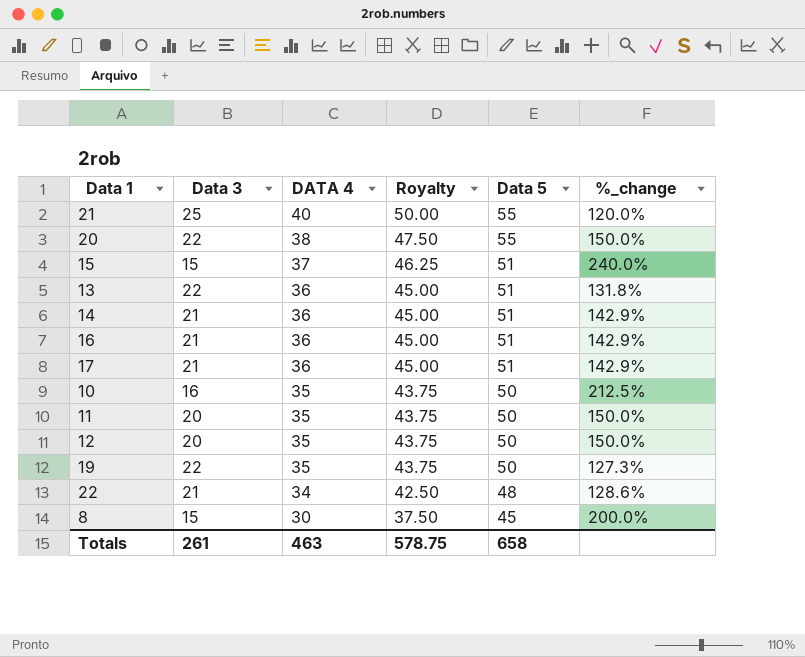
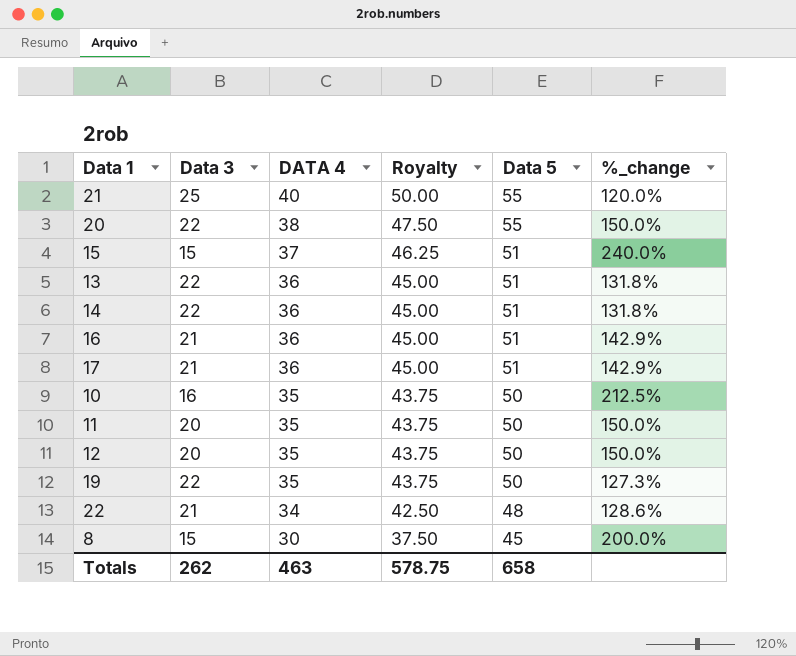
14 | Data 3: 21 -> 22
14 | %_change: 142.9% -> 131.8%
Totals | Data 3: 261 -> 262

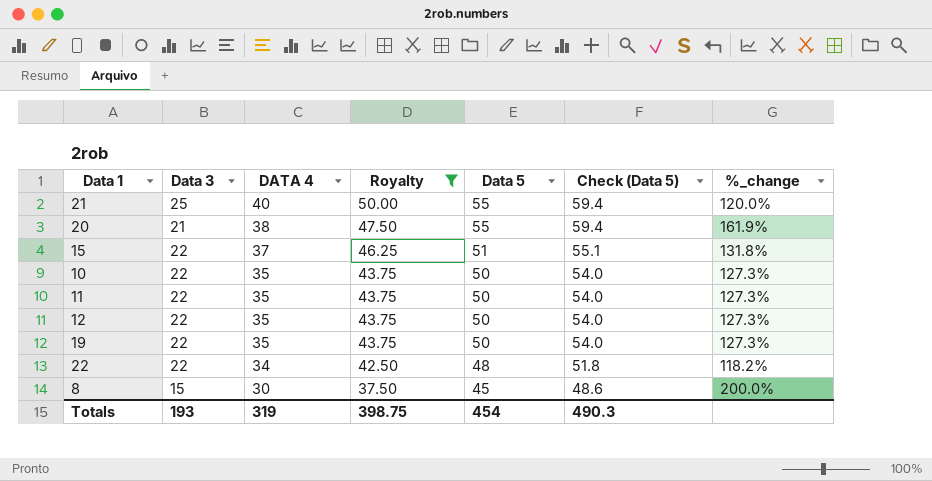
filter: none -> Royalty != 45.00
column Check (Data 5) | formula: none -> [Data 5] * 1.08
20 | Data 3: 22 -> 21
20 | %_change: 150.0% -> 161.9%
15 | Data 3: 15 -> 22
15 | %_change: 240.0% -> 131.8%
10 | Data 3: 16 -> 22
10 | %_change: 212.5% -> 127.3%
11 | Data 3: 20 -> 22
11 | %_change: 150.0% -> 127.3%
12 | Data 3: 20 -> 22
12 | %_change: 150.0% -> 127.3%
22 | Data 3: 21 -> 22
22 | %_change: 128.6% -> 118.2%
Totals | Data 3: 262 -> 193
Totals | DATA 4: 463 -> 319
Totals | Royalty: 578.75 -> 398.75
Totals | Data 5: 658 -> 454

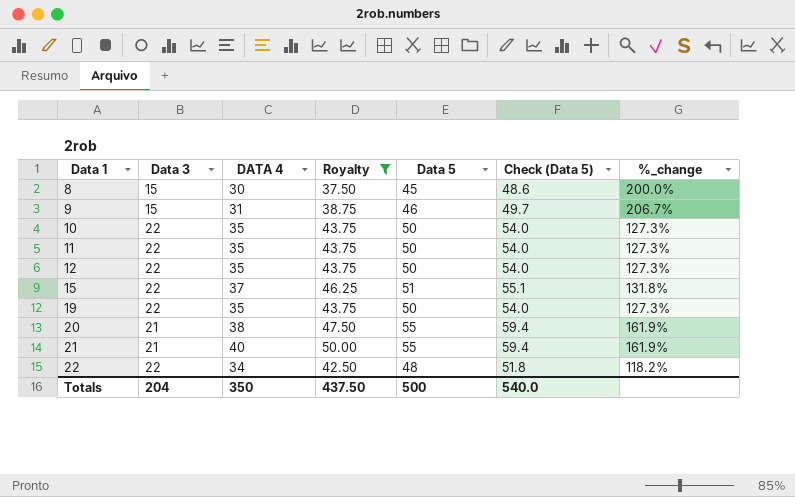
row order: DATA 4 descending -> Data 1 ascending
row 9: none -> 15 | 31 | 38.75 | 46 | 49.7 | 206.7%
21 | Data 3: 25 -> 21
21 | %_change: 120.0% -> 161.9%
Totals | Data 3: 193 -> 204
Totals | DATA 4: 319 -> 350
Totals | Royalty: 398.75 -> 437.50
Totals | Data 5: 454 -> 500
Totals | Check (Data 5): 490.3 -> 540.0

